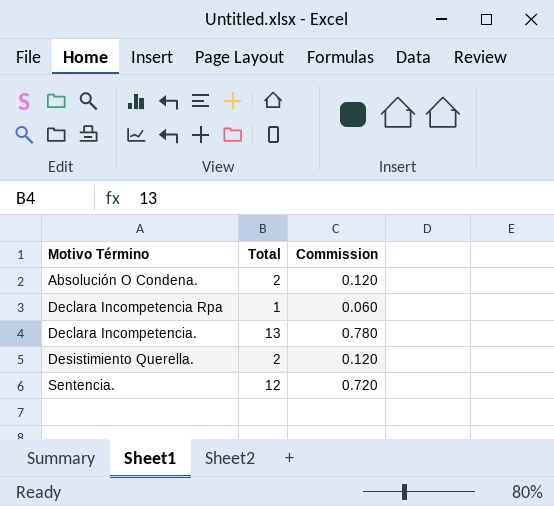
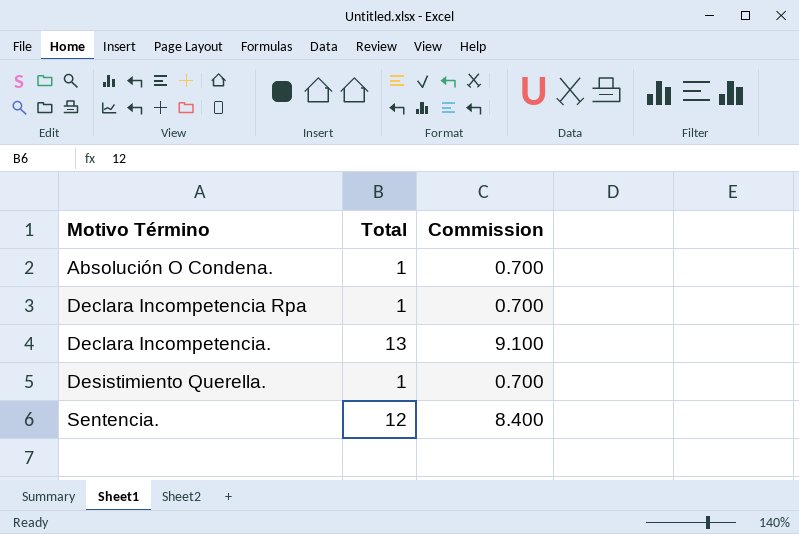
column Commission | formula: [Total] * 0.06 -> [Total] * 0.7
Absolución O Condena. | Total: 2 -> 1
Desistimiento Querella. | Total: 2 -> 1

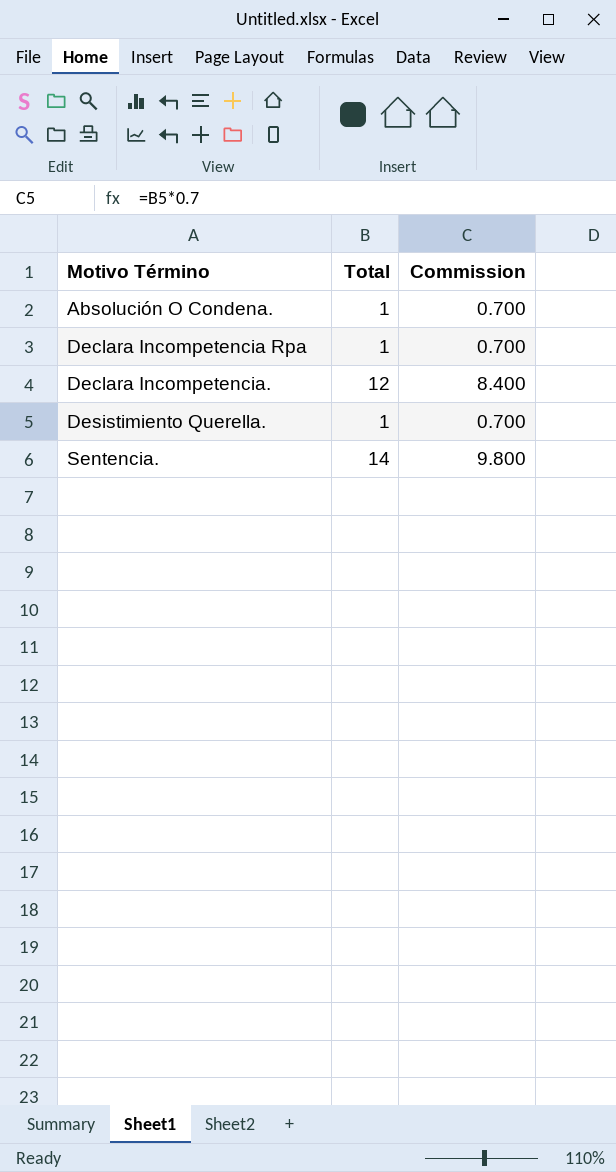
Declara Incompetencia. | Total: 13 -> 12
Declara Incompetencia. | Commission: 9.100 -> 8.400
Sentencia. | Total: 12 -> 14
Sentencia. | Commission: 8.400 -> 9.800

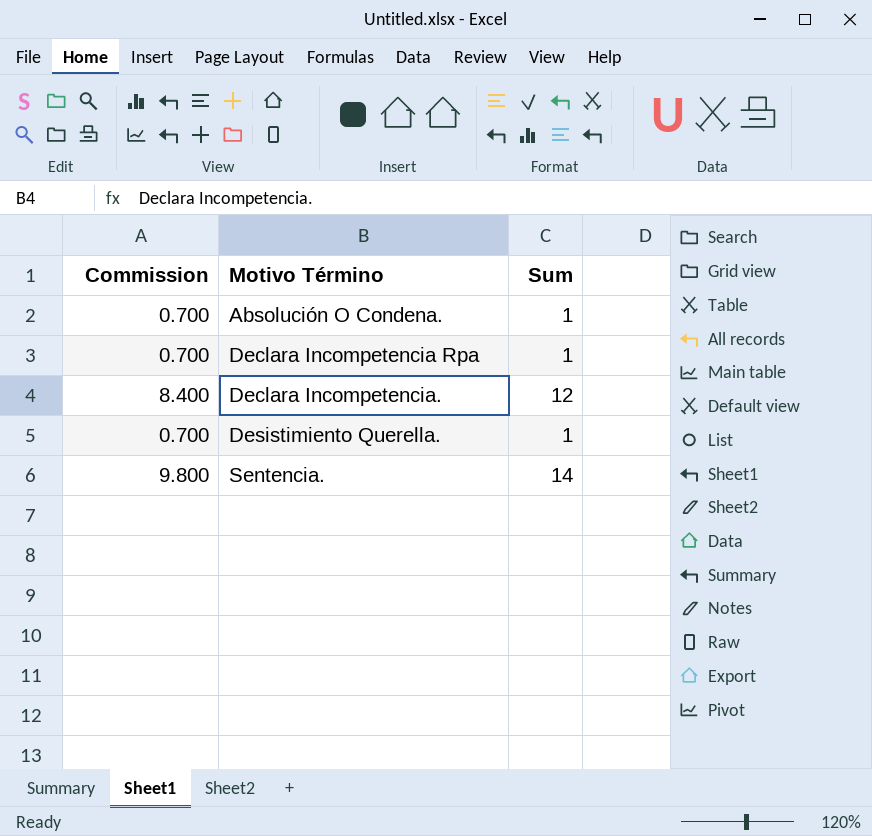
column Commission | position: 3 -> 1
column name: Total -> Sum

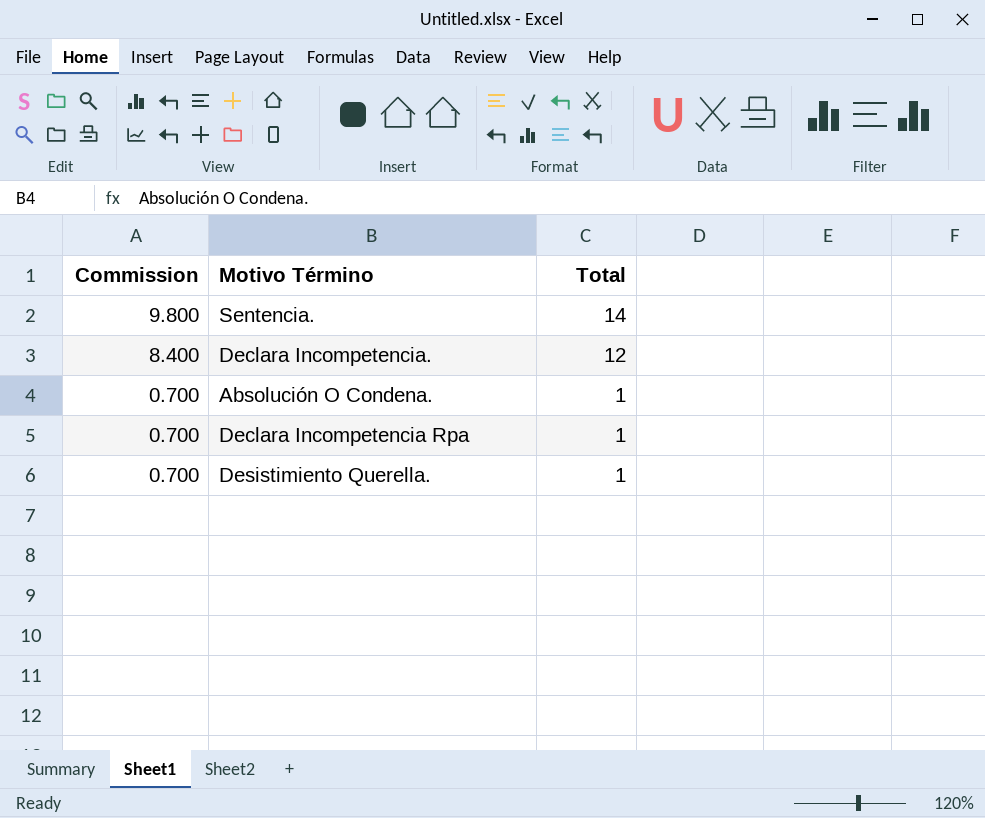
row order: Motivo Término ascending -> Commission descending
column name: Sum -> Total

